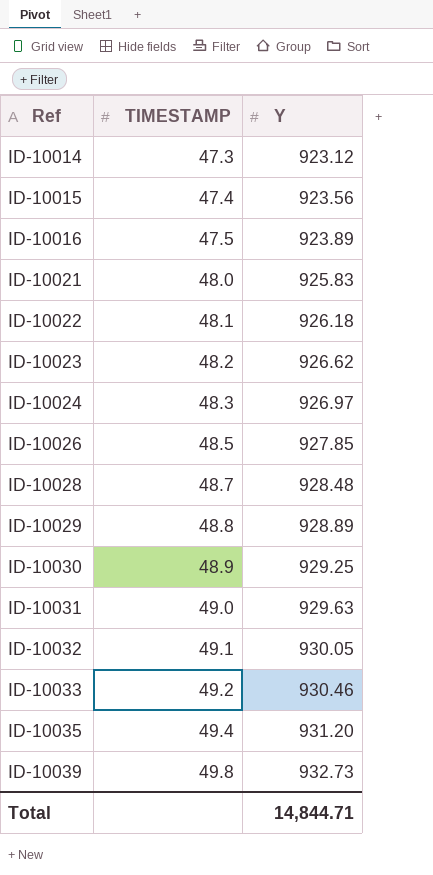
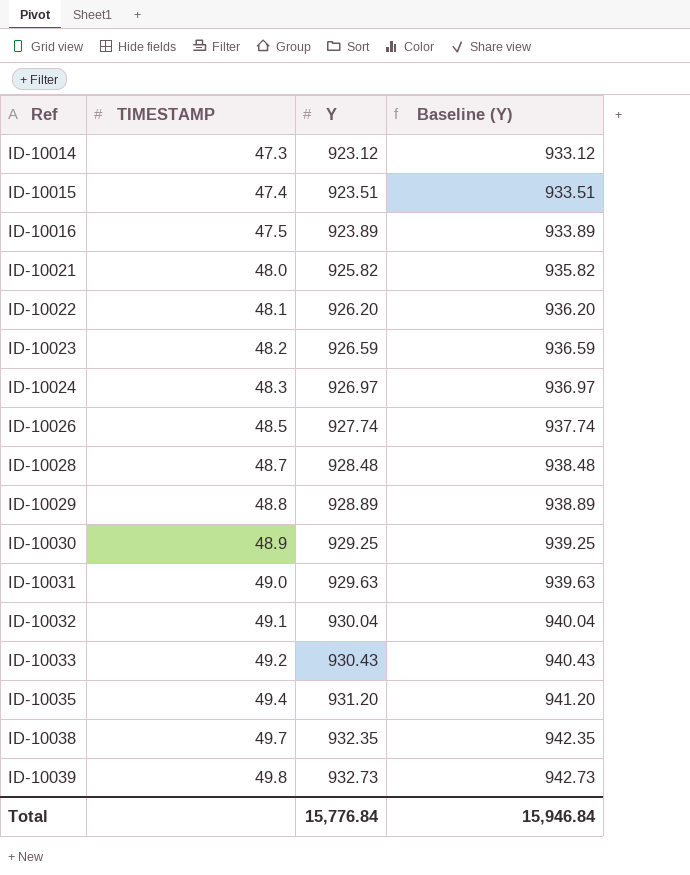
column Baseline (Y) | formula: none -> [Y] + 10
ID-10015 | Y: 923.56 -> 923.51
ID-10021 | Y: 925.83 -> 925.82
ID-10022 | Y: 926.18 -> 926.20
ID-10023 | Y: 926.62 -> 926.59
ID-10026 | Y: 927.85 -> 927.74
ID-10032 | Y: 930.05 -> 930.04
ID-10033 | Y: 930.46 -> 930.43
row ID-10038: none -> 49.7 | 932.35 | 942.35
Total | Y: 14,844.71 -> 15,776.84

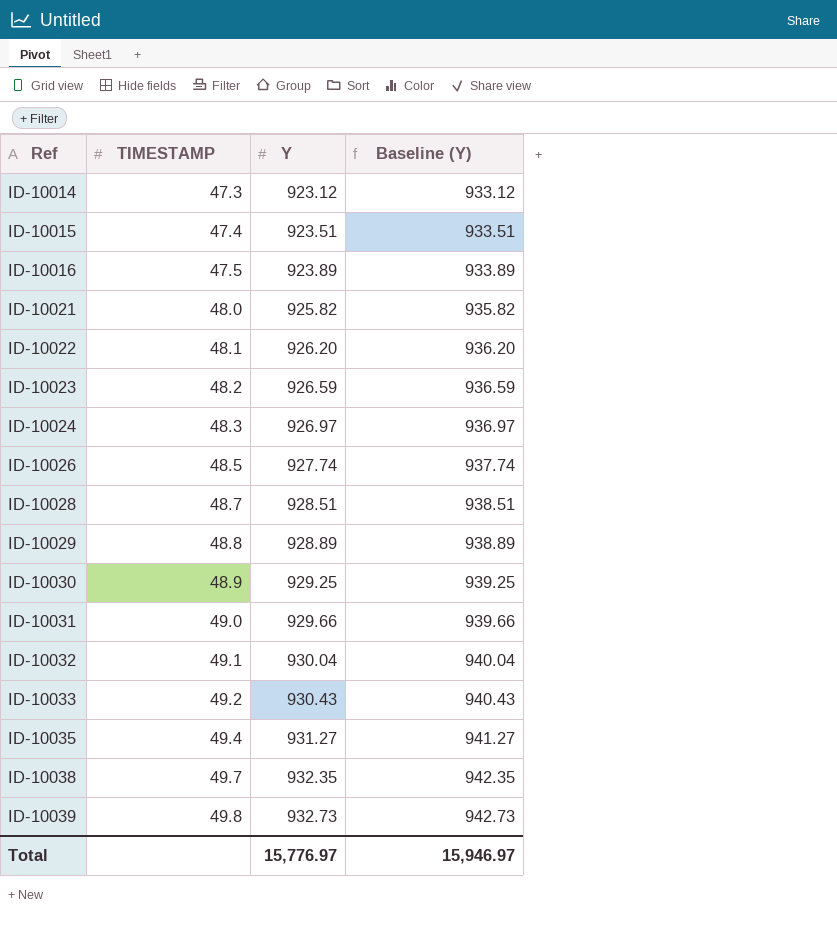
ID-10028 | Y: 928.48 -> 928.51
ID-10028 | Baseline (Y): 938.48 -> 938.51
ID-10031 | Y: 929.63 -> 929.66
ID-10031 | Baseline (Y): 939.63 -> 939.66
ID-10035 | Y: 931.20 -> 931.27
ID-10035 | Baseline (Y): 941.20 -> 941.27
Total | Y: 15,776.84 -> 15,776.97
Total | Baseline (Y): 15,946.84 -> 15,946.97

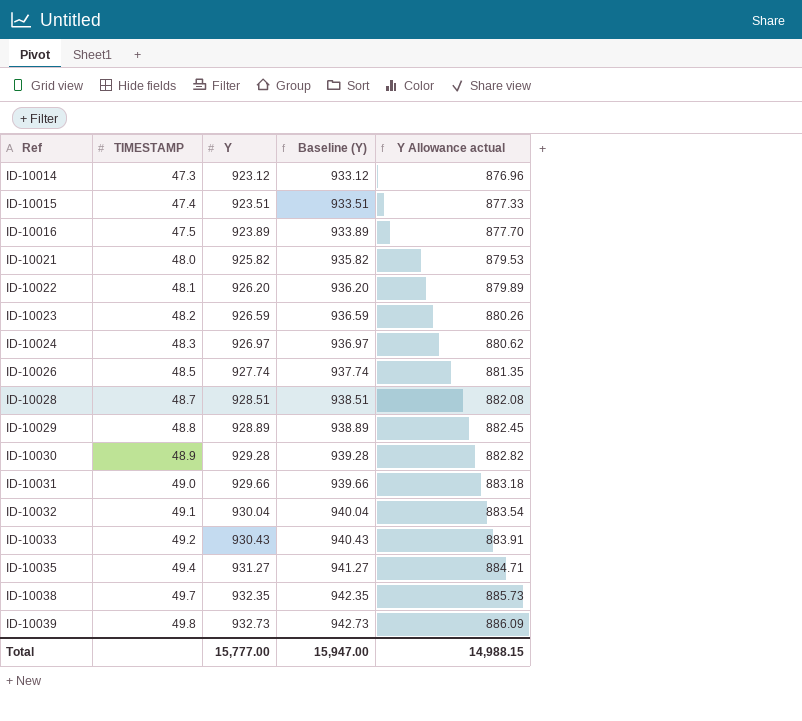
column Y Allowance actual | formula: none -> [Y] * 0.95
ID-10030 | Y: 929.25 -> 929.28
ID-10030 | Baseline (Y): 939.25 -> 939.28
Total | Y: 15,776.97 -> 15,777.00
Total | Baseline (Y): 15,946.97 -> 15,947.00

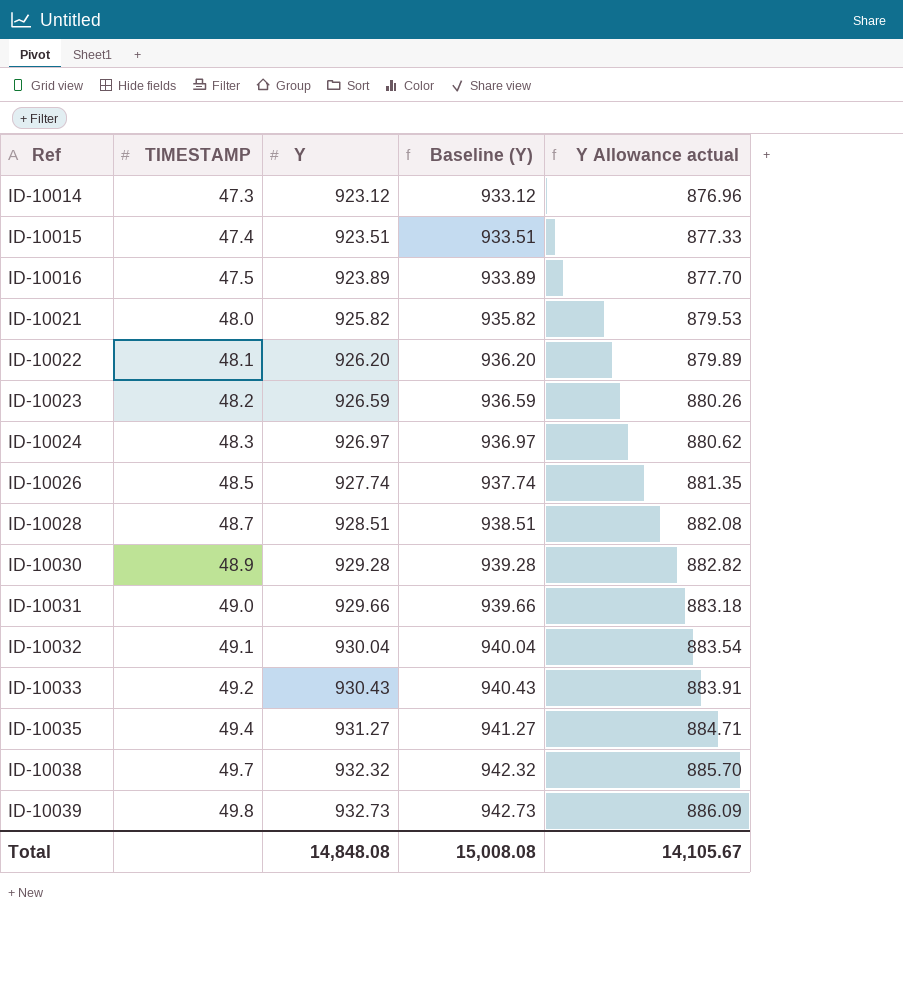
row ID-10029: 48.8 | 928.89 | 938.89 | 882.45 -> none
ID-10038 | Y: 932.35 -> 932.32
ID-10038 | Baseline (Y): 942.35 -> 942.32
ID-10038 | Y Allowance actual: 885.73 -> 885.70
Total | Y: 15,777.00 -> 14,848.08
Total | Baseline (Y): 15,947.00 -> 15,008.08
Total | Y Allowance actual: 14,988.15 -> 14,105.67

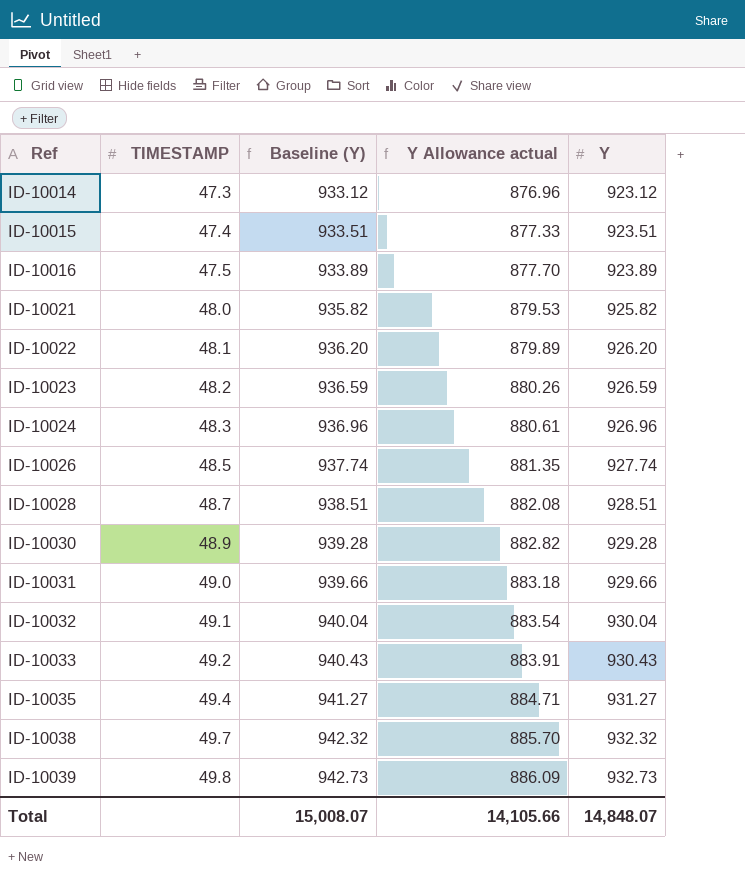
column Y | position: 3 -> 5
ID-10024 | Baseline (Y): 936.97 -> 936.96
ID-10024 | Y Allowance actual: 880.62 -> 880.61
ID-10024 | Y: 926.97 -> 926.96
Total | Baseline (Y): 15,008.08 -> 15,008.07
Total | Y Allowance actual: 14,105.67 -> 14,105.66
Total | Y: 14,848.08 -> 14,848.07

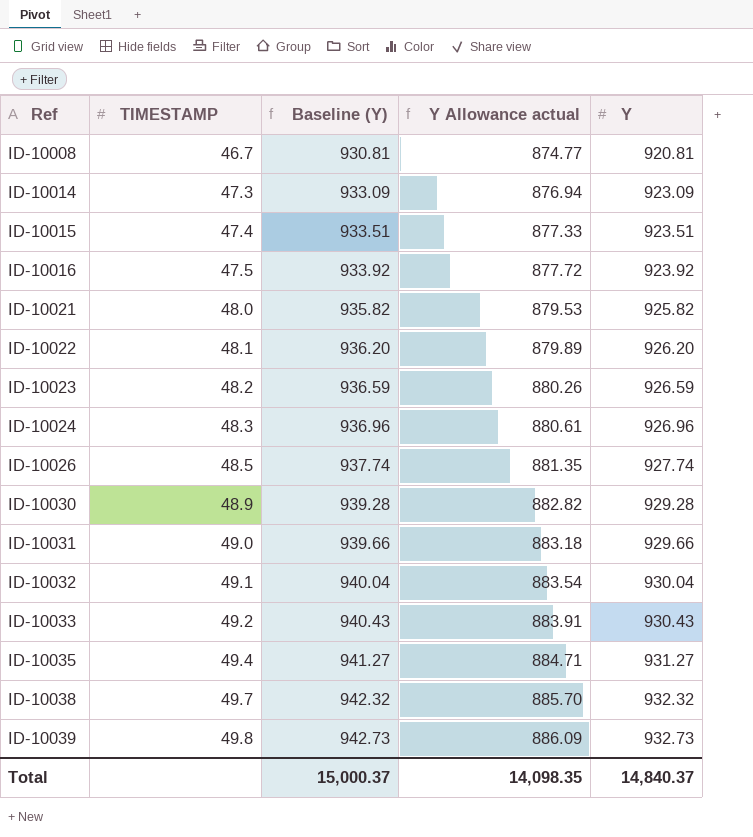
row ID-10028: 48.7 | 938.51 | 882.08 | 928.51 -> none
row ID-10008: none -> 46.7 | 930.81 | 874.77 | 920.81
ID-10014 | Baseline (Y): 933.12 -> 933.09
ID-10014 | Y Allowance actual: 876.96 -> 876.94
ID-10014 | Y: 923.12 -> 923.09
ID-10016 | Baseline (Y): 933.89 -> 933.92
ID-10016 | Y Allowance actual: 877.70 -> 877.72
ID-10016 | Y: 923.89 -> 923.92
Total | Baseline (Y): 15,008.07 -> 15,000.37
Total | Y Allowance actual: 14,105.66 -> 14,098.35
Total | Y: 14,848.07 -> 14,840.37

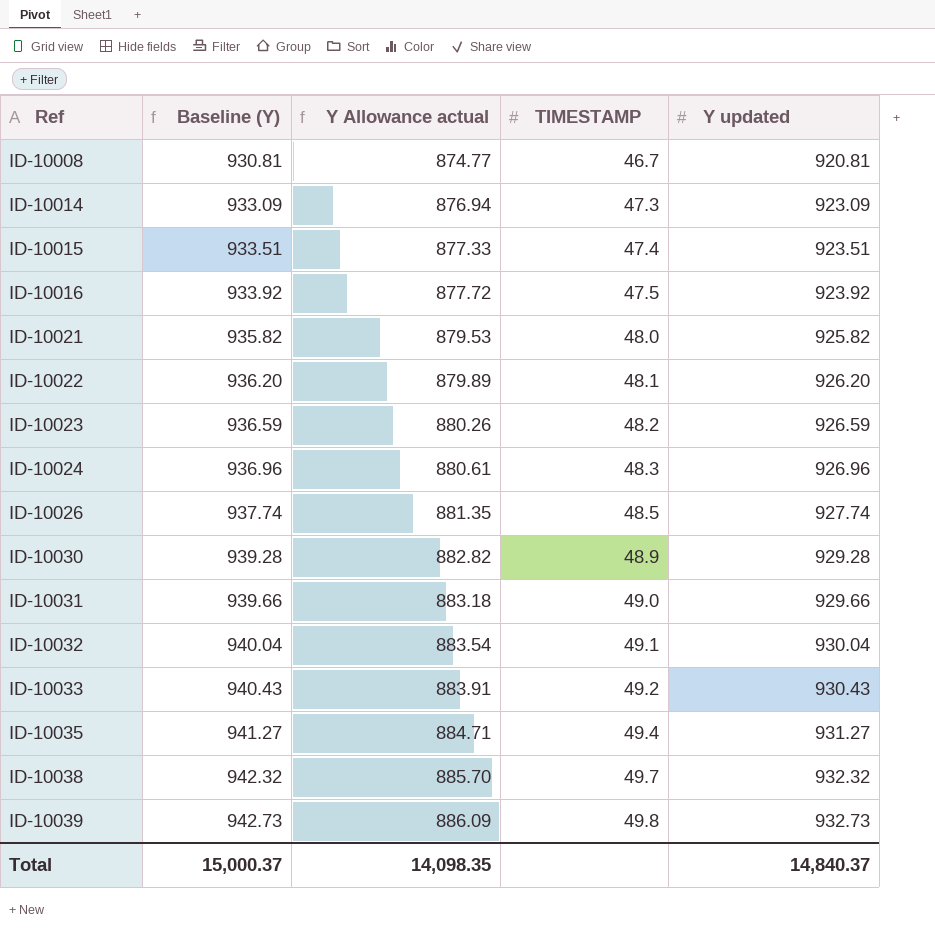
column TIMESTAMP | position: 2 -> 4
column name: Y -> Y updated

